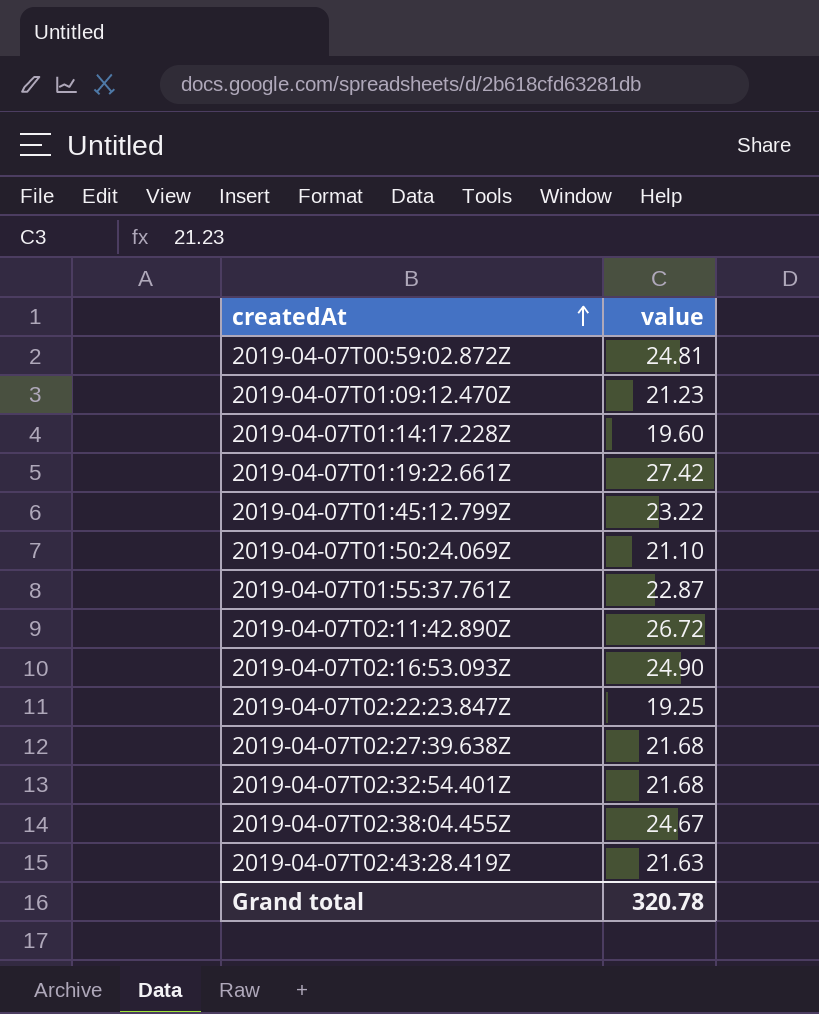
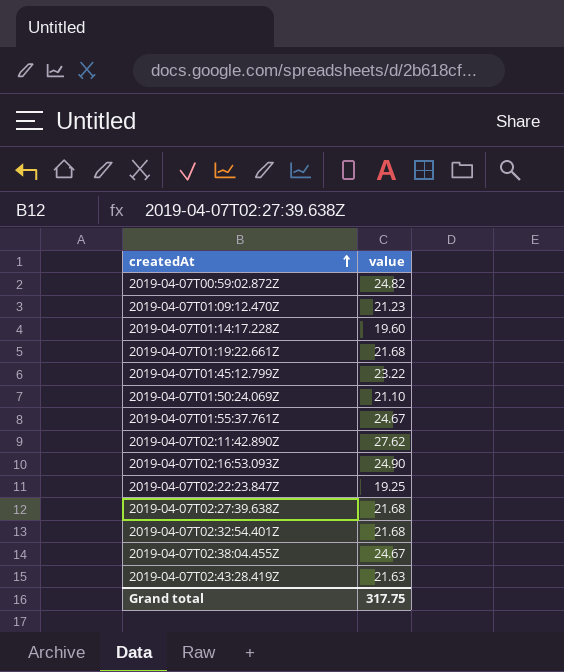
2019-04-07T00:59:02.872Z | value: 24.81 -> 24.82
2019-04-07T01:19:22.661Z | value: 27.42 -> 21.68
2019-04-07T01:55:37.761Z | value: 22.87 -> 24.67
2019-04-07T02:11:42.890Z | value: 26.72 -> 27.62
Grand total | value: 320.78 -> 317.75

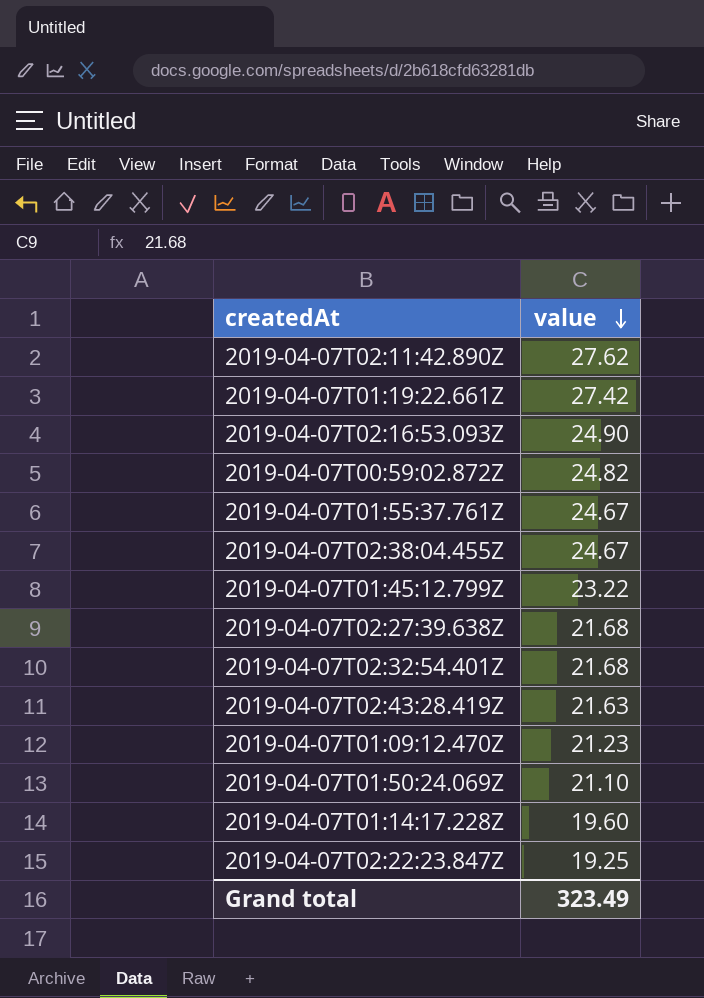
row order: createdAt ascending -> value descending
2019-04-07T01:19:22.661Z | value: 21.68 -> 27.42
Grand total | value: 317.75 -> 323.49

